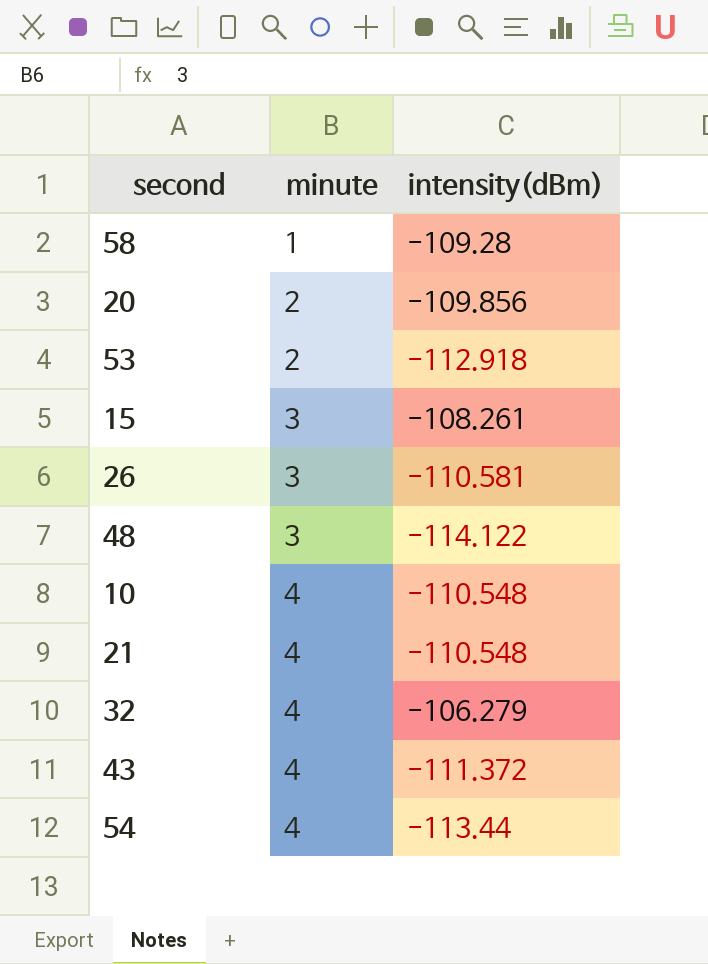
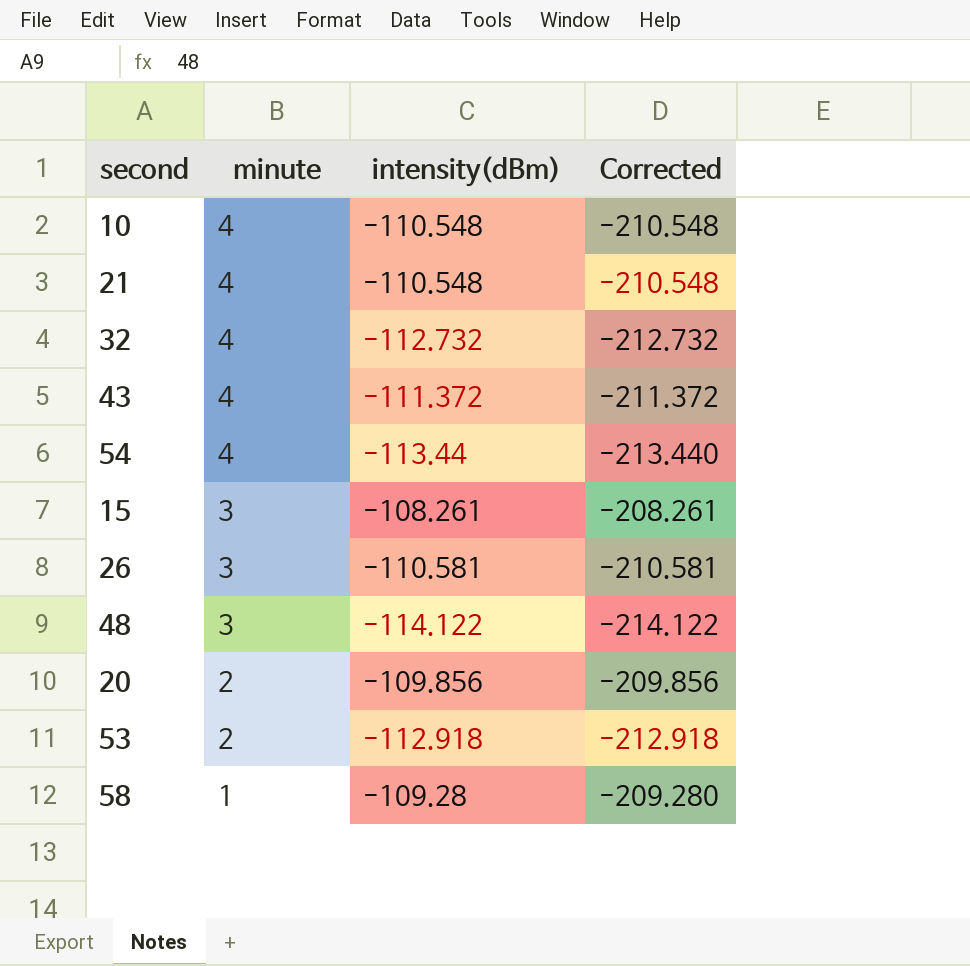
row order: minute ascending -> minute descending
column Corrected | formula: none -> [intensity(dBm)] - 100
32 | intensity(dBm): -106.279 -> -112.732

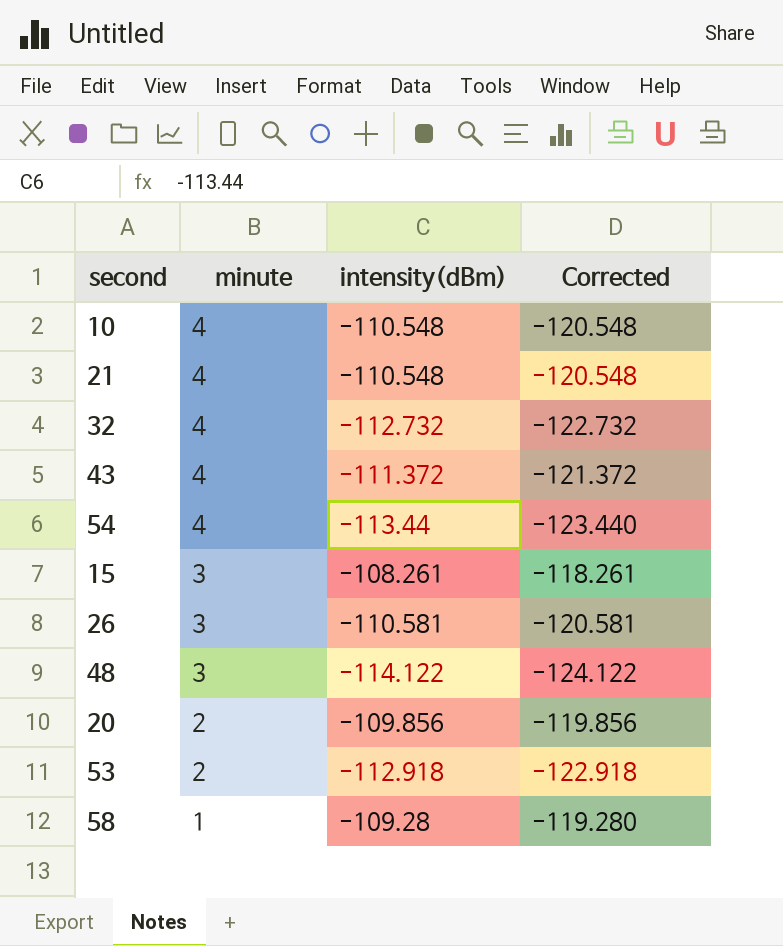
column Corrected | formula: [intensity(dBm)] - 100 -> [intensity(dBm)] - 10

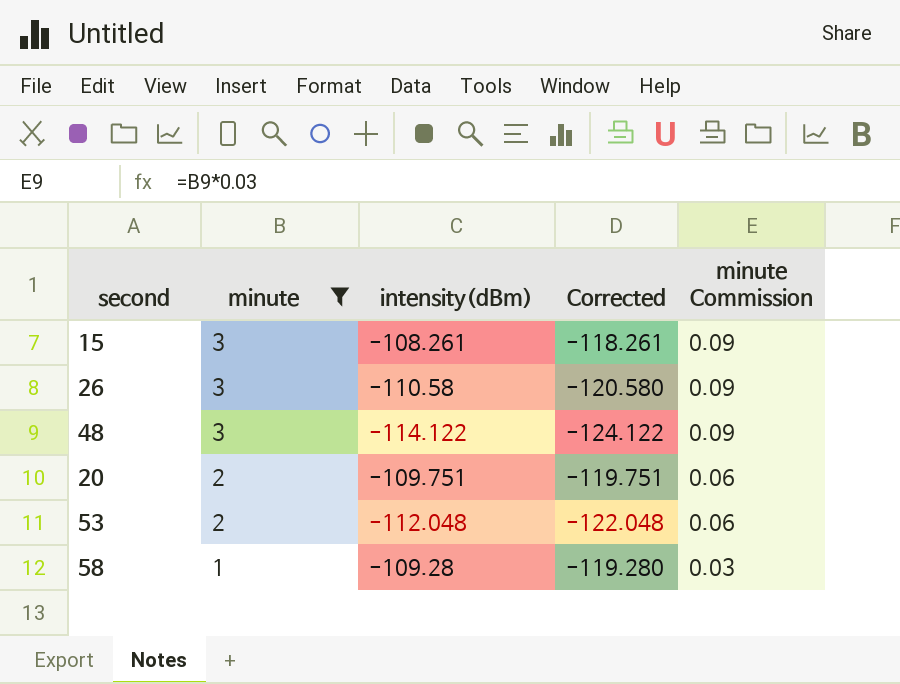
filter: none -> minute != 4
column minute Commission | formula: none -> [minute] * 0.03
26 | intensity(dBm): -110.581 -> -110.58
26 | Corrected: -120.581 -> -120.580
20 | intensity(dBm): -109.856 -> -109.751
20 | Corrected: -119.856 -> -119.751
53 | intensity(dBm): -112.918 -> -112.048
53 | Corrected: -122.918 -> -122.048

